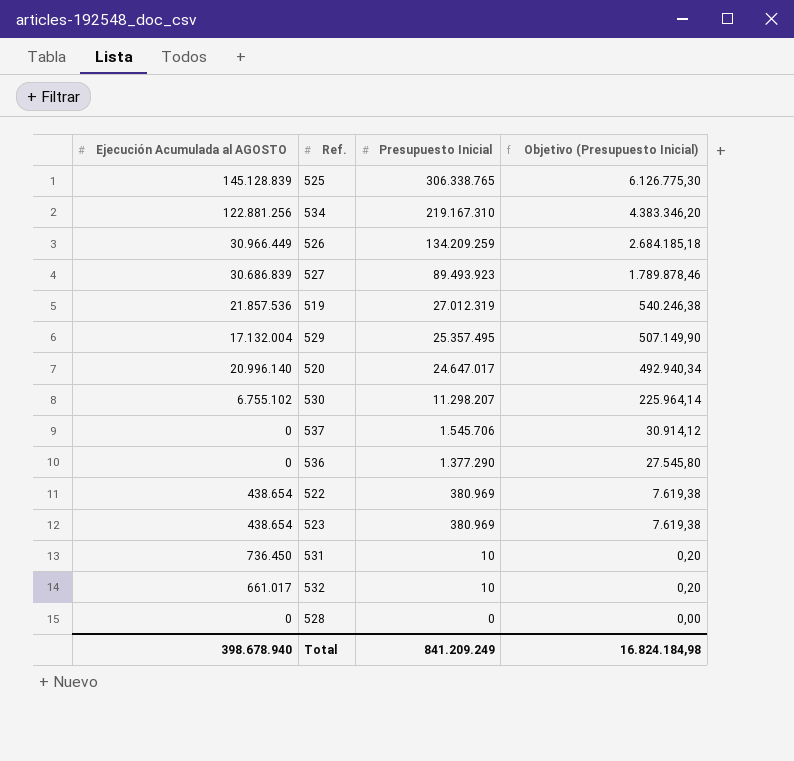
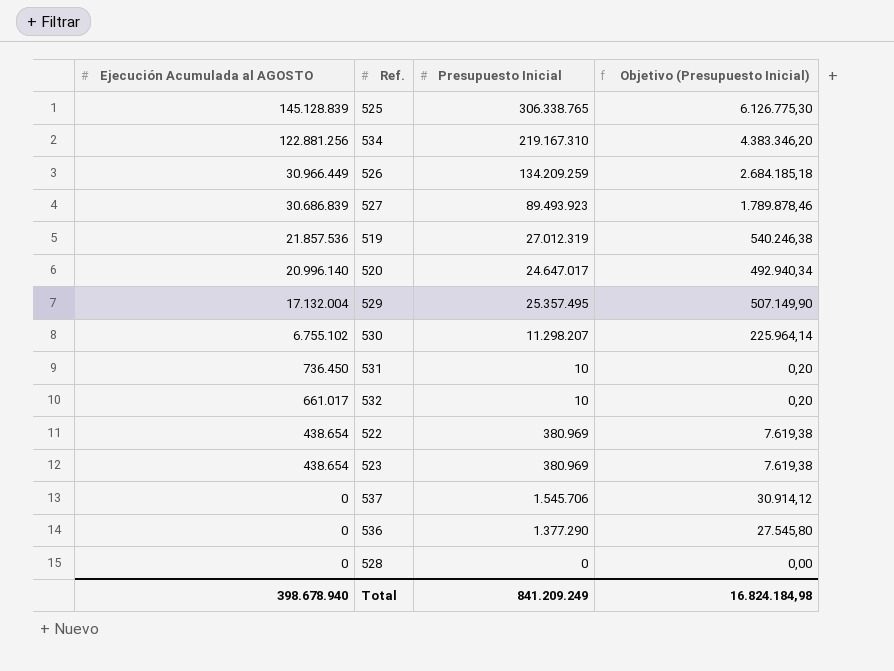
row order: Presupuesto Inicial descending -> Ejecución Acumulada al AGOSTO descending

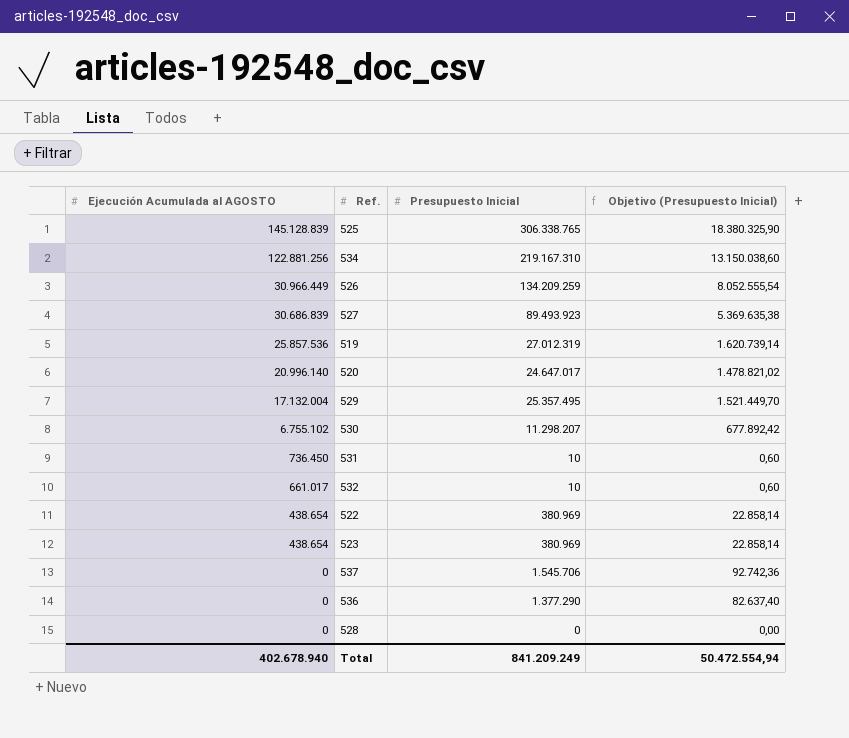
column Objetivo (Presupuesto Inicial) | formula: [Presupuesto Inicial] * 0,02 -> [Presupuesto Inicial] * 0,06
519 | Ejecución Acumulada al AGOSTO: 21.857.536 -> 25.857.536
Total | Ejecución Acumulada al AGOSTO: 398.678.940 -> 402.678.940
Total | Objetivo (Presupuesto Inicial): 16.824.184,98 -> 50.472.554,94

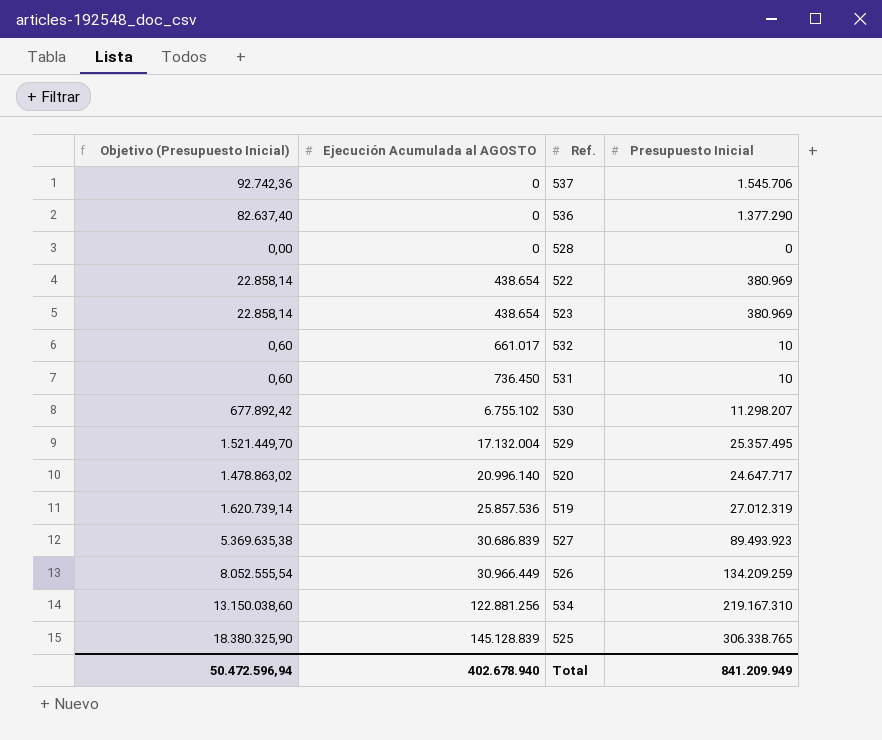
row order: Ejecución Acumulada al AGOSTO descending -> Ejecución Acumulada al AGOSTO ascending
column Objetivo (Presupuesto Inicial) | position: 4 -> 1
520 | Objetivo (Presupuesto Inicial): 1.478.821,02 -> 1.478.863,02
520 | Presupuesto Inicial: 24.647.017 -> 24.647.717
Total | Objetivo (Presupuesto Inicial): 50.472.554,94 -> 50.472.596,94
Total | Presupuesto Inicial: 841.209.249 -> 841.209.949

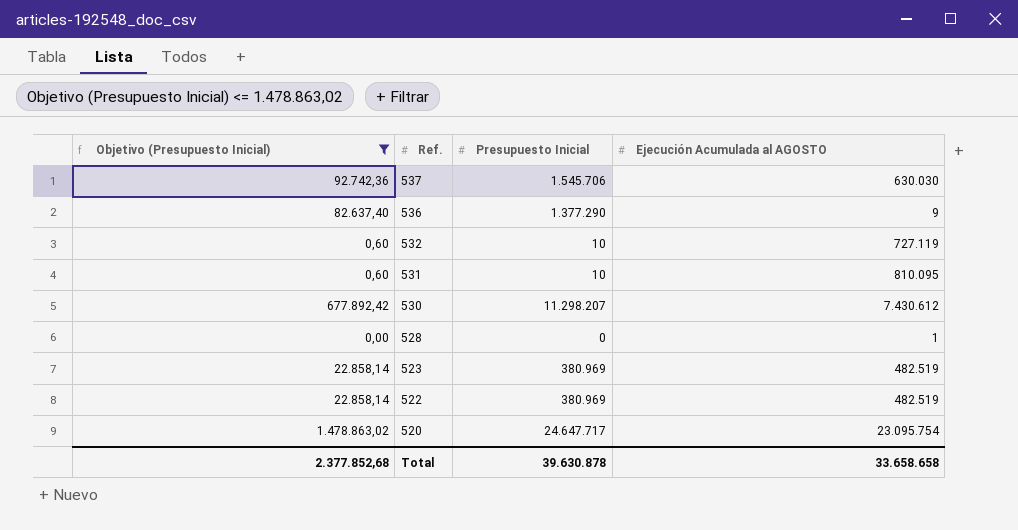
filter: none -> Objetivo (Presupuesto Inicial) <= 1.478.863,02
row order: Ejecución Acumulada al AGOSTO ascending -> Ref. descending
column Ejecución Acumulada al AGOSTO | position: 2 -> 4
537 | Ejecución Acumulada al AGOSTO: 0 -> 630.030
536 | Ejecución Acumulada al AGOSTO: 0 -> 9
532 | Ejecución Acumulada al AGOSTO: 661.017 -> 727.119
531 | Ejecución Acumulada al AGOSTO: 736.450 -> 810.095
530 | Ejecución Acumulada al AGOSTO: 6.755.102 -> 7.430.612
528 | Ejecución Acumulada al AGOSTO: 0 -> 1
523 | Ejecución Acumulada al AGOSTO: 438.654 -> 482.519
522 | Ejecución Acumulada al AGOSTO: 438.654 -> 482.519
520 | Ejecución Acumulada al AGOSTO: 20.996.140 -> 23.095.754
Total | Objetivo (Presupuesto Inicial): 50.472.596,94 -> 2.377.852,68
Total | Presupuesto Inicial: 841.209.949 -> 39.630.878
Total | Ejecución Acumulada al AGOSTO: 402.678.940 -> 33.658.658

